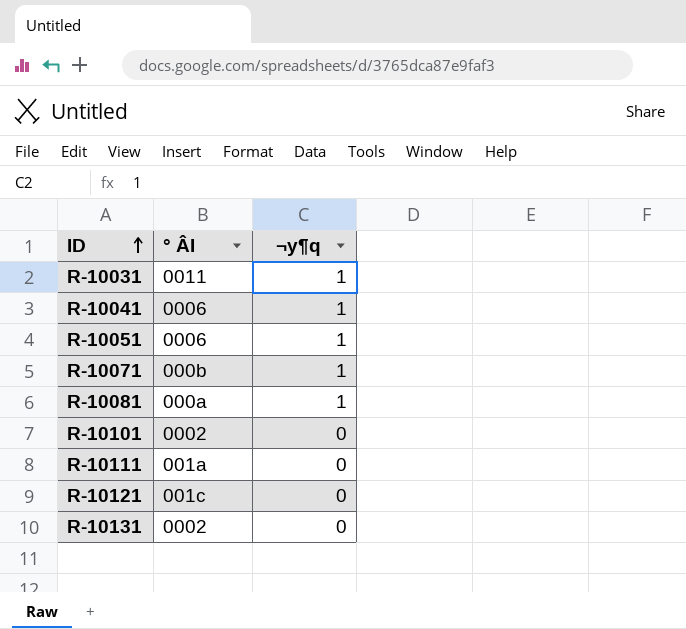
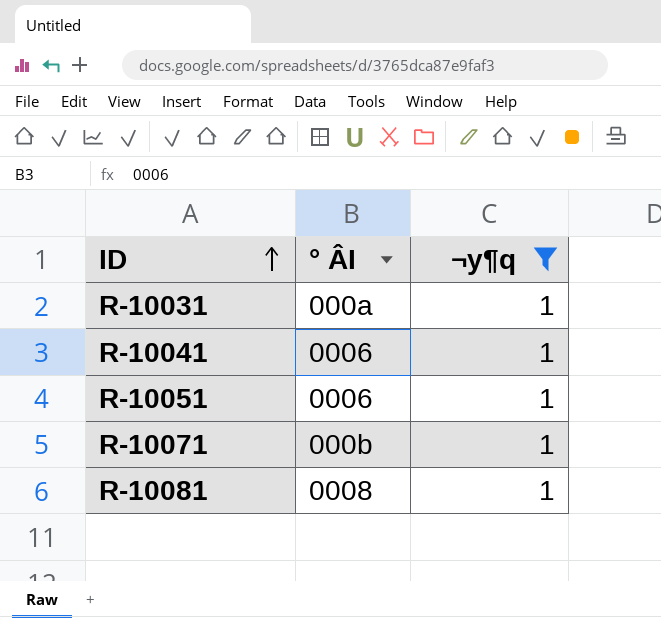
filter: none -> ¬y¶q = 1
R-10031 | ° ÂI: 0011 -> 000a
R-10081 | ° ÂI: 000a -> 0008

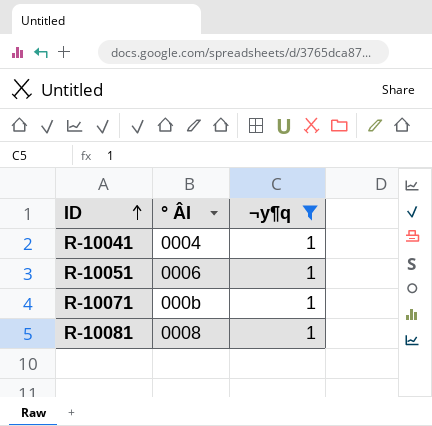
row R-10031: 000a | 1 -> none
R-10041 | ° ÂI: 0006 -> 0004

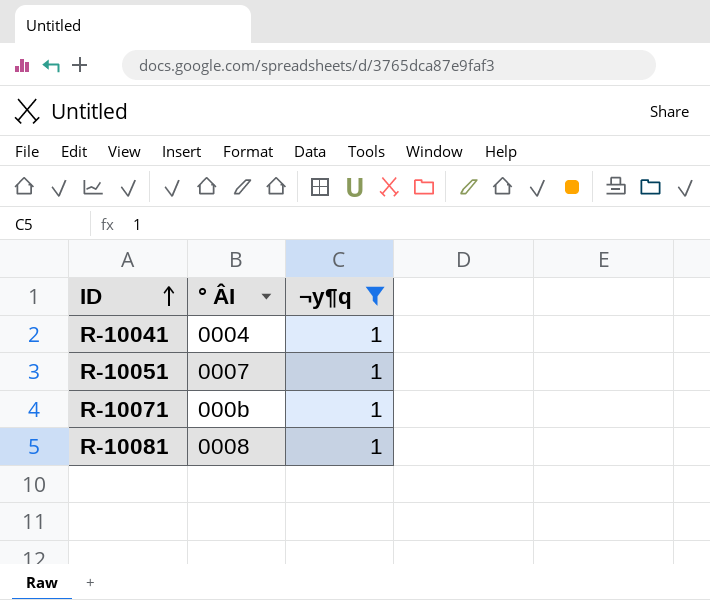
R-10051 | ° ÂI: 0006 -> 0007

